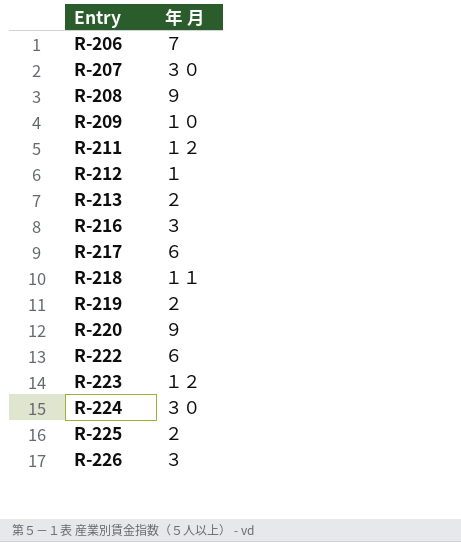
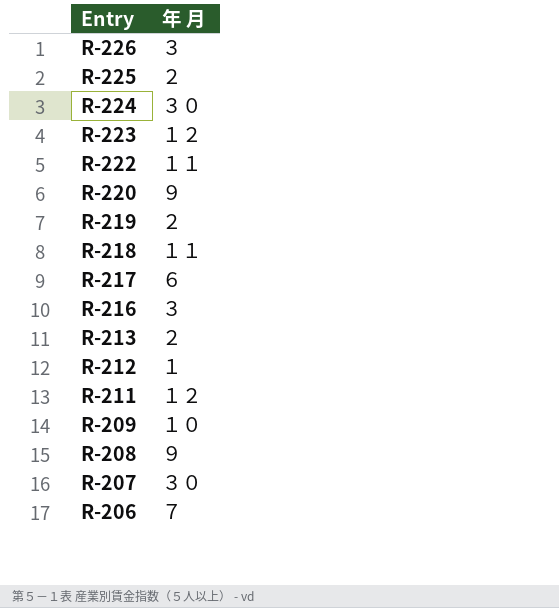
row order: Entry ascending -> Entry descending
R-222 | 年 月: ６ -> １１

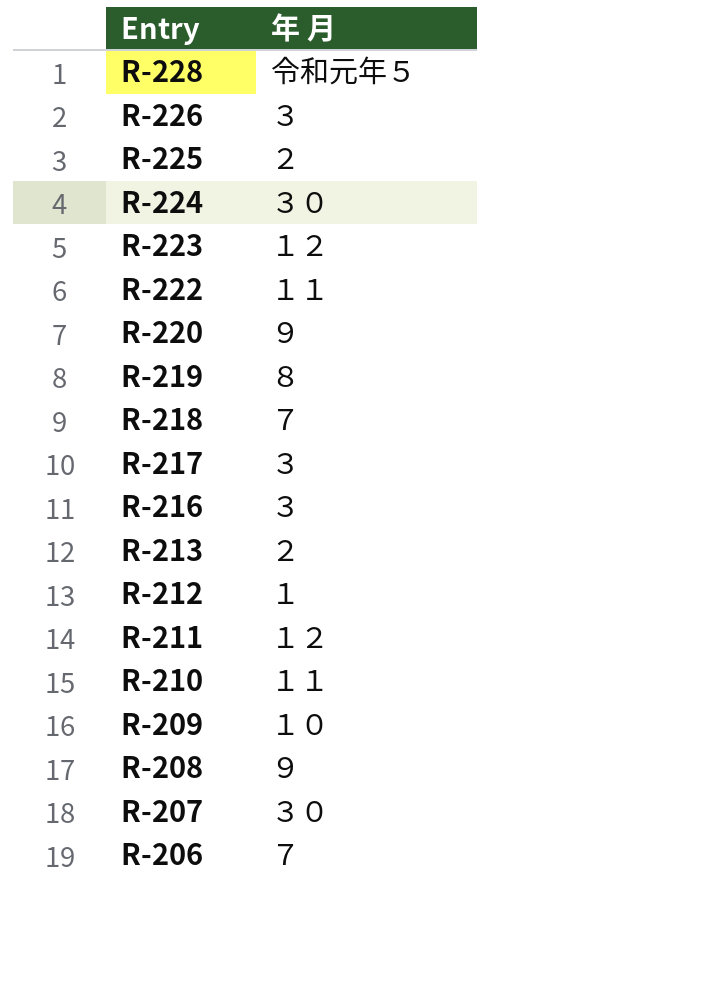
row R-228: none -> 令和元年５
R-219 | 年 月: ２ -> ８
R-218 | 年 月: １１ -> ７
R-217 | 年 月: ６ -> ３
row R-210: none -> １１

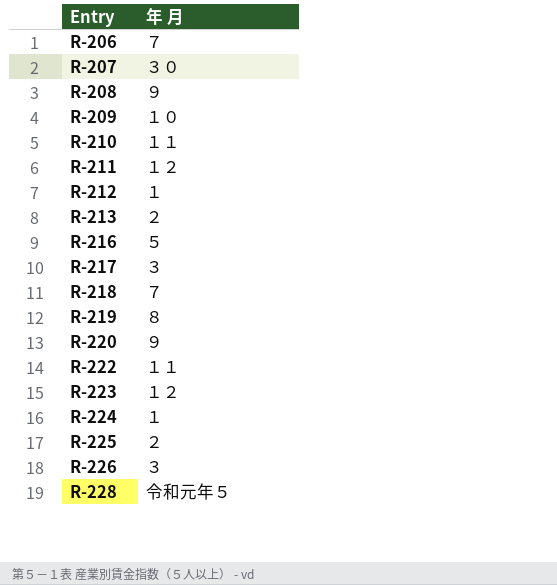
row order: Entry descending -> Entry ascending
R-216 | 年 月: ３ -> ５
R-224 | 年 月: ３０ -> １

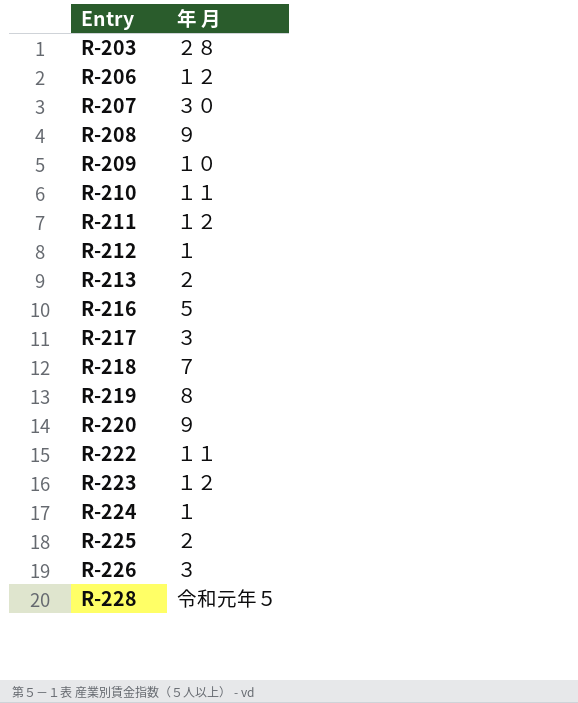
row R-203: none -> ２８
R-206 | 年 月: ７ -> １２

